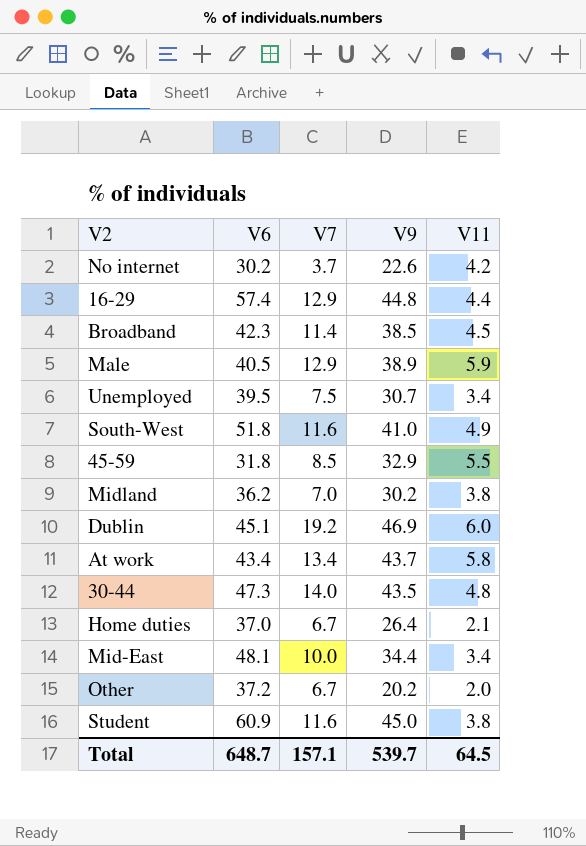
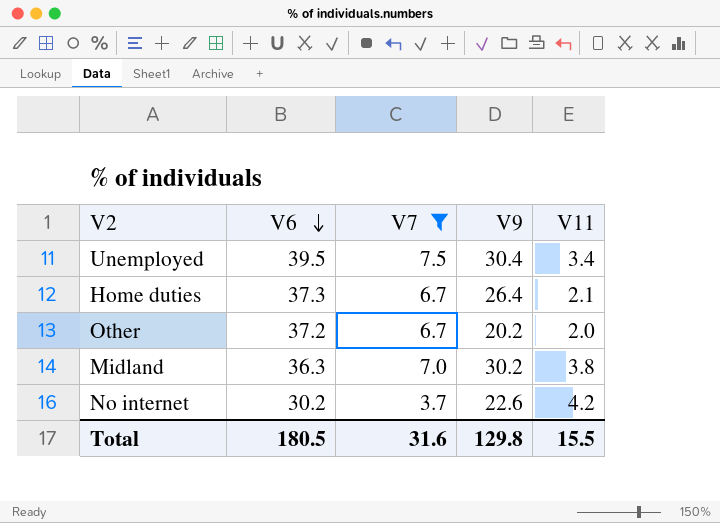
filter: none -> V7 <= 7.5
row order: none -> V6 descending
Unemployed | V9: 30.7 -> 30.4
Home duties | V6: 37.0 -> 37.3
Midland | V6: 36.2 -> 36.3
Total | V6: 648.7 -> 180.5
Total | V7: 157.1 -> 31.6
Total | V9: 539.7 -> 129.8
Total | V11: 64.5 -> 15.5

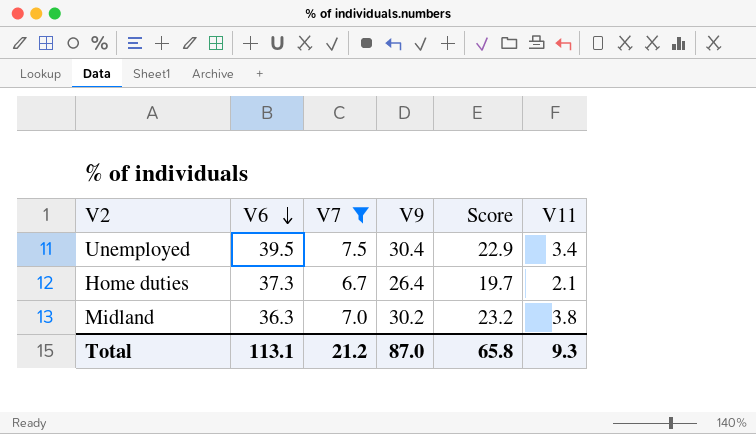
column Score | formula: none -> [V9] - [V7]
row Other: 37.2 | 6.7 | 20.2 | 2.0 -> none
row No internet: 30.2 | 3.7 | 22.6 | 4.2 -> none
Total | V6: 180.5 -> 113.1
Total | V7: 31.6 -> 21.2
Total | V9: 129.8 -> 87.0
Total | V11: 15.5 -> 9.3

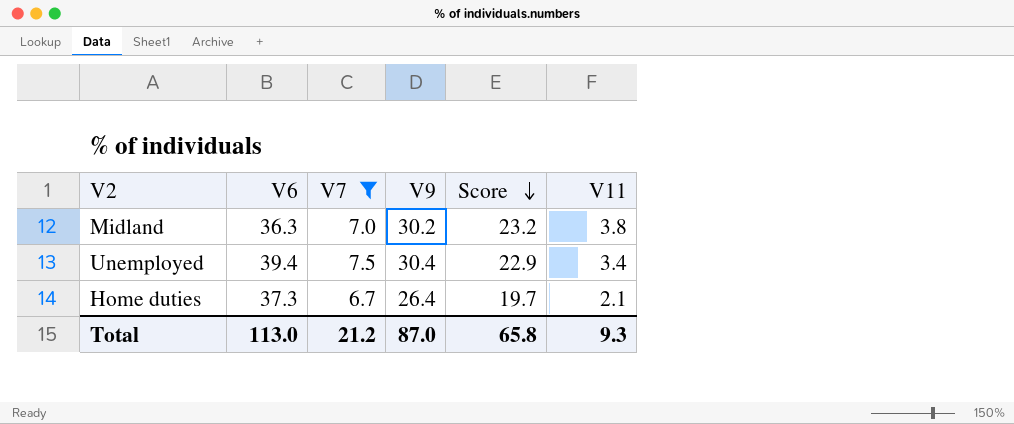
row order: V6 descending -> Score descending
Unemployed | V6: 39.5 -> 39.4
Total | V6: 113.1 -> 113.0

